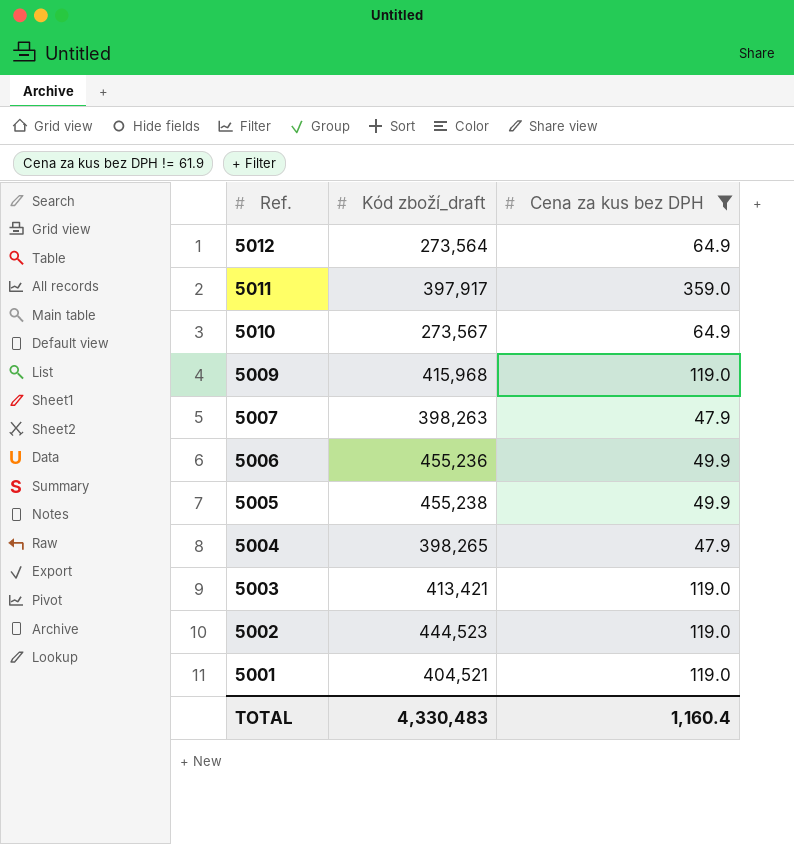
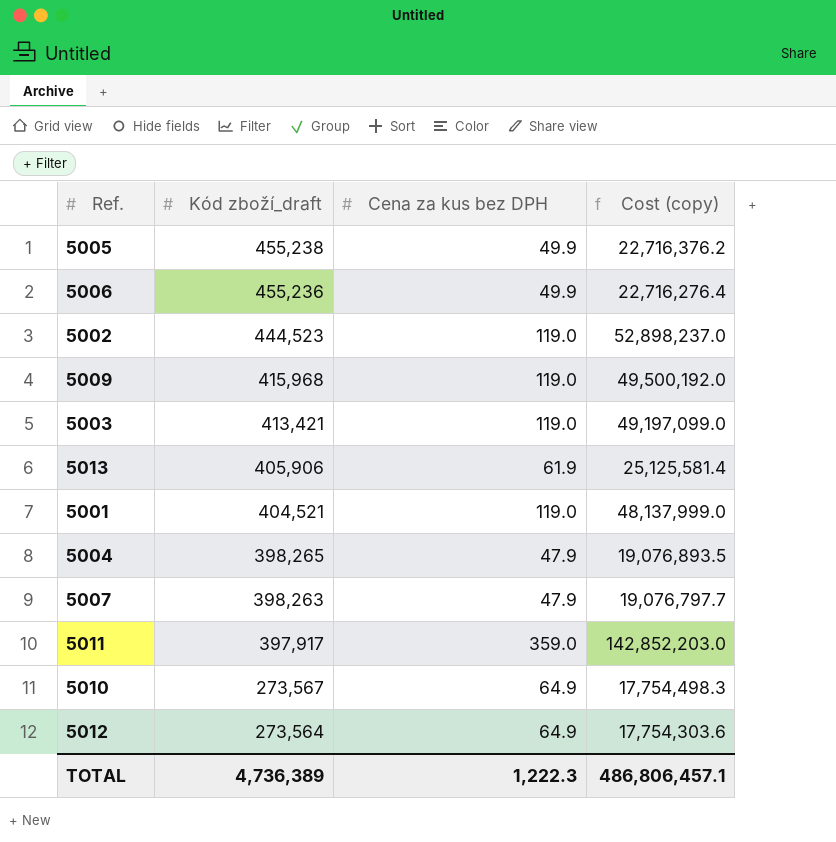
filter: Cena za kus bez DPH != 61.9 -> none
row order: Ref. descending -> Kód zboží_draft descending
column Cost (copy) | formula: none -> [Kód zboží_draft] * [Cena za kus bez DPH]
TOTAL | Kód zboží_draft: 4,330,483 -> 4,736,389
TOTAL | Cena za kus bez DPH: 1,160.4 -> 1,222.3

